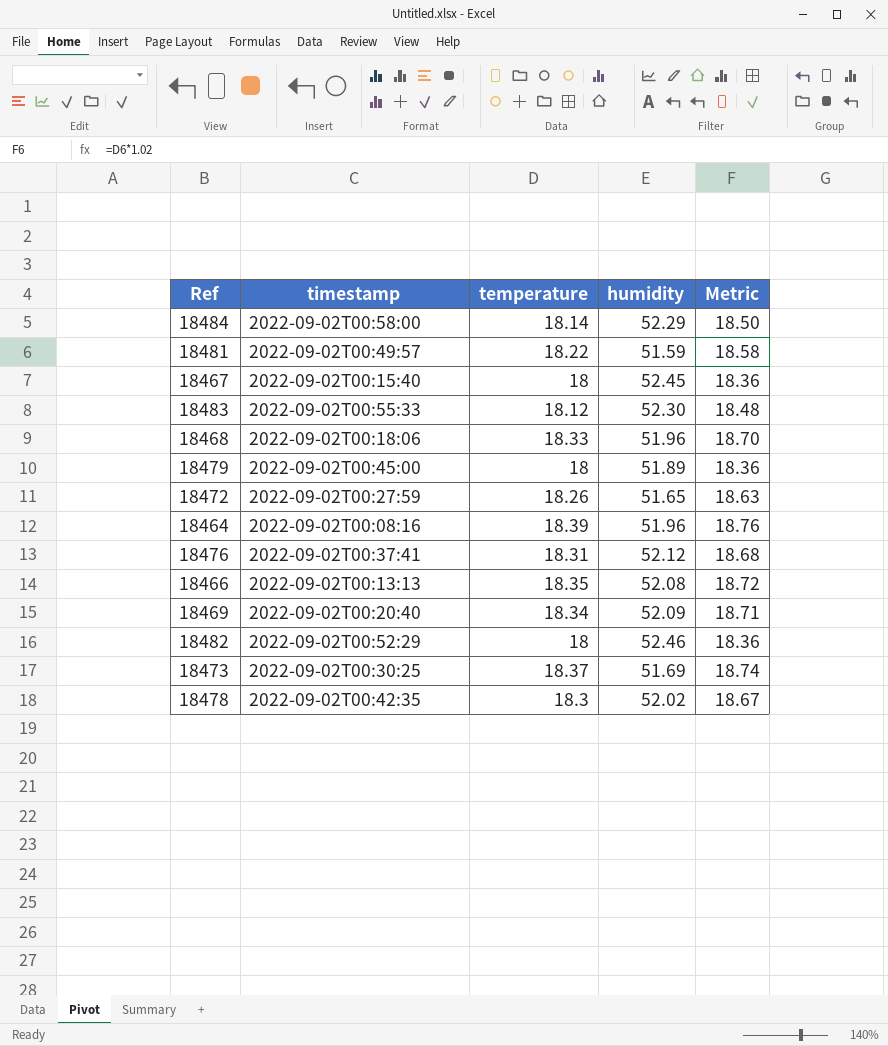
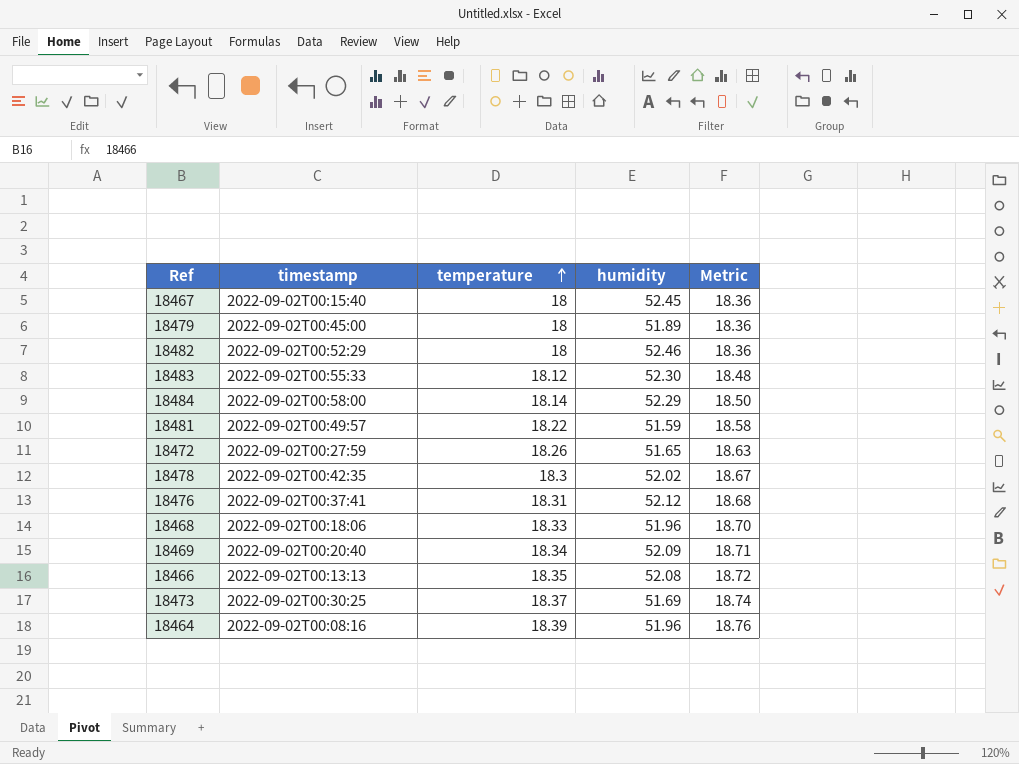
row order: none -> temperature ascending

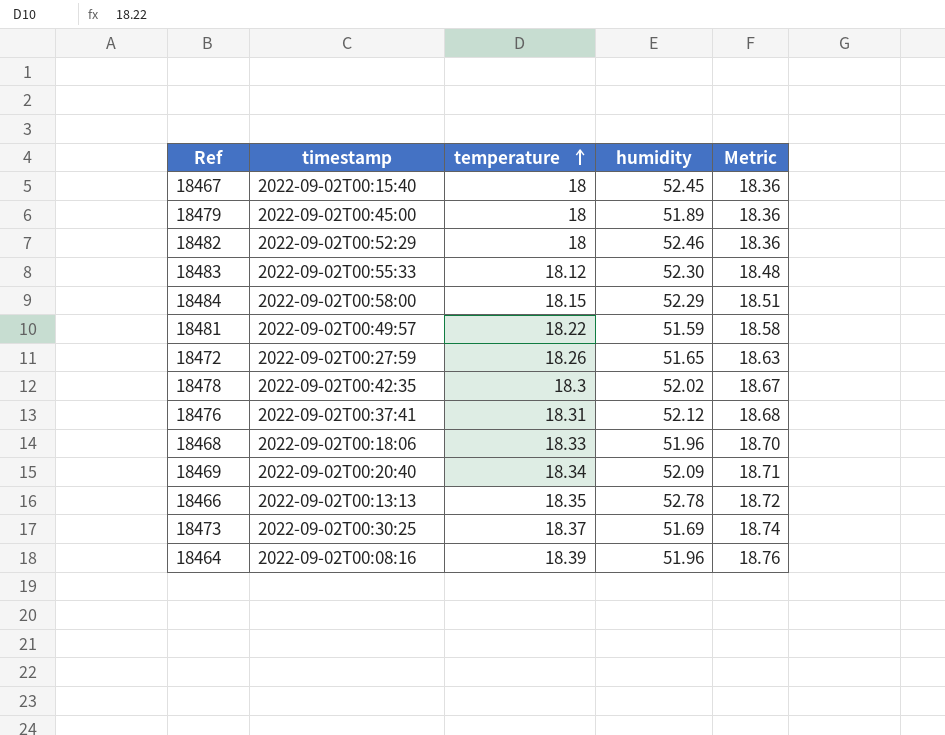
18484 | temperature: 18.14 -> 18.15
18484 | Metric: 18.50 -> 18.51
18466 | humidity: 52.08 -> 52.78

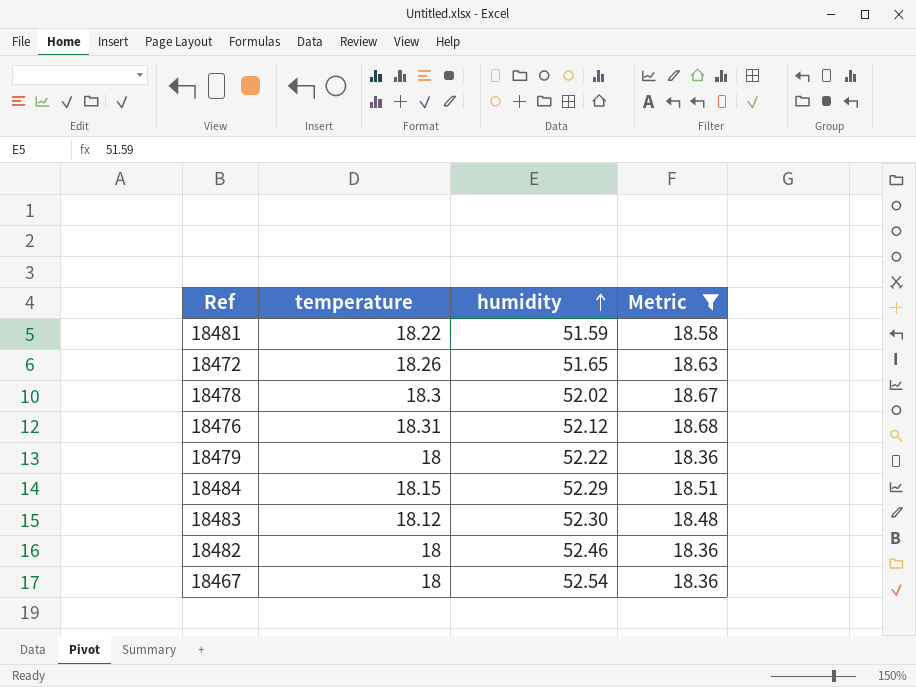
filter: none -> Metric <= 18.68
row order: temperature ascending -> humidity ascending
column timestamp | position: 2 -> none
18479 | humidity: 51.89 -> 52.22
18467 | humidity: 52.45 -> 52.54

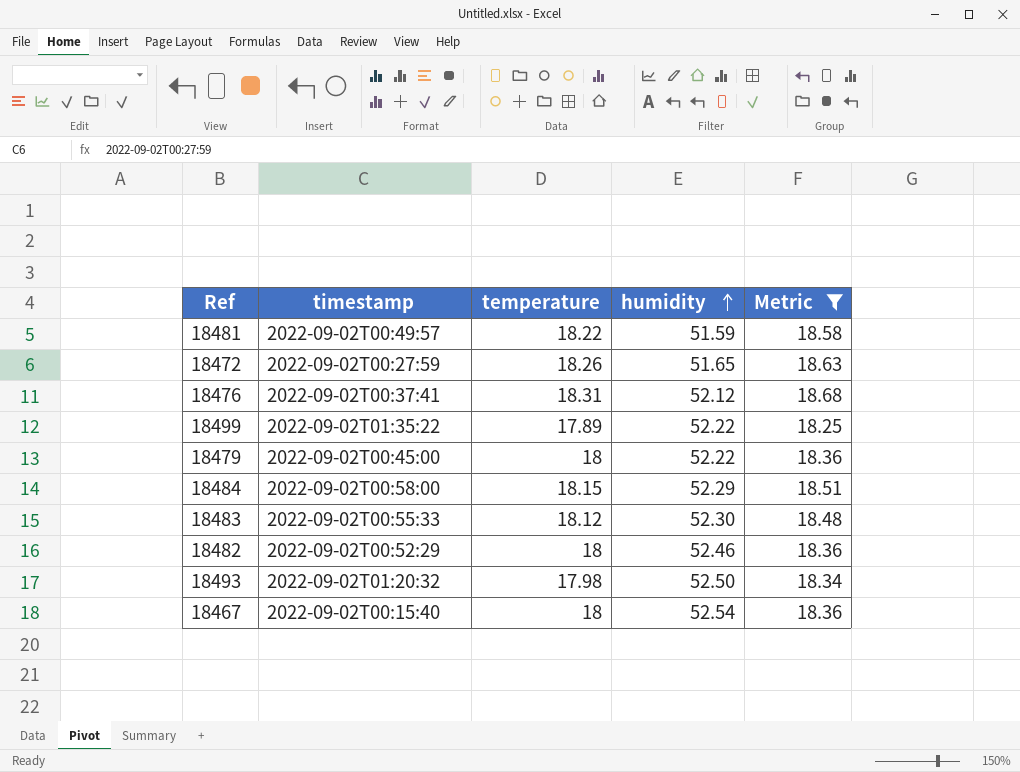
column timestamp | position: none -> 2
row 18478: 18.3 | 52.02 | 18.67 -> none
row 18499: none -> 2022-09-02T01:35:22 | 17.89 | 52.22 | 18.25
row 18493: none -> 2022-09-02T01:20:32 | 17.98 | 52.50 | 18.34

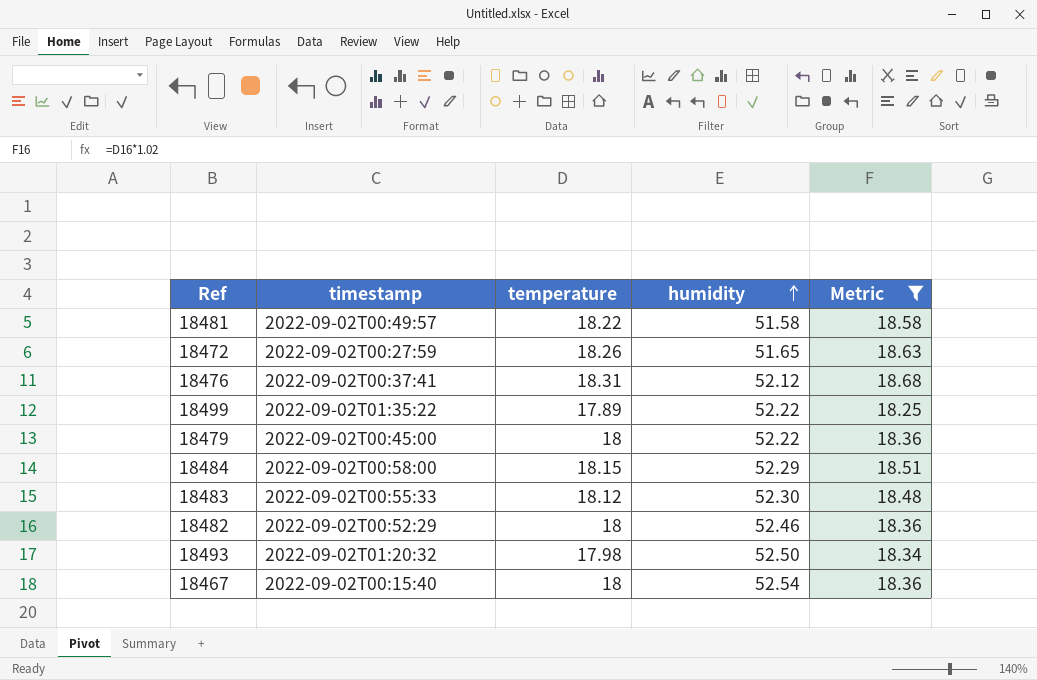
18481 | humidity: 51.59 -> 51.58

